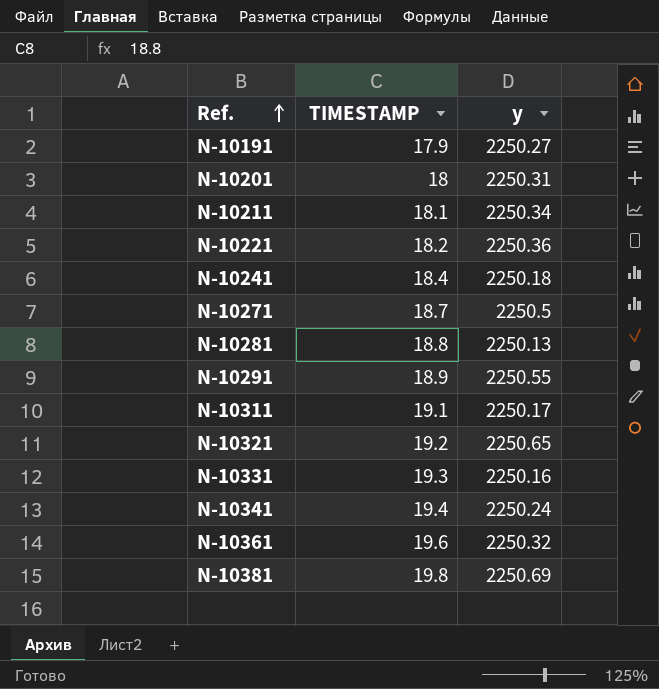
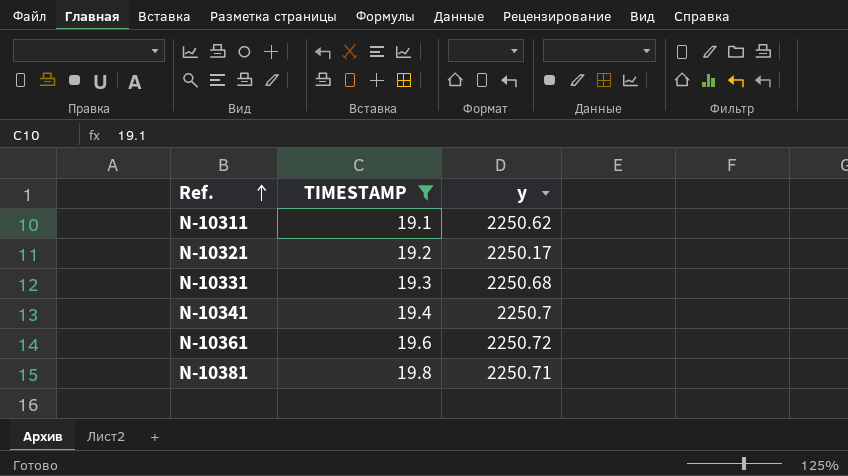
filter: none -> TIMESTAMP >= 19.1
N-10311 | y: 2250.17 -> 2250.62
N-10321 | y: 2250.65 -> 2250.17
N-10331 | y: 2250.16 -> 2250.68
N-10341 | y: 2250.24 -> 2250.7
N-10361 | y: 2250.32 -> 2250.72
N-10381 | y: 2250.69 -> 2250.71

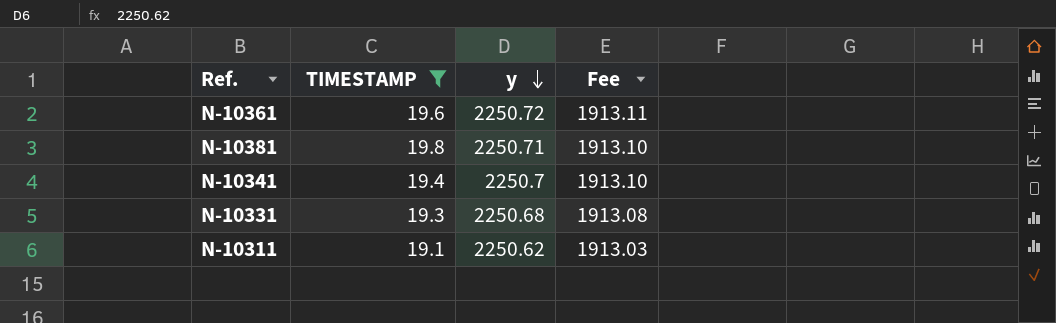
row order: Ref. ascending -> y descending
column Fee | formula: none -> [y] * 0.85
row N-10321: 19.2 | 2250.17 -> none

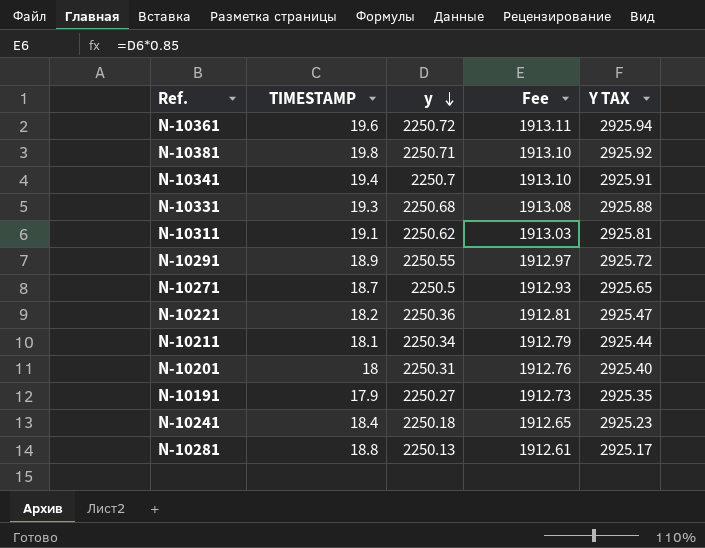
filter: TIMESTAMP >= 19.1 -> none
column Y TAX | formula: none -> [y] * 1.3

